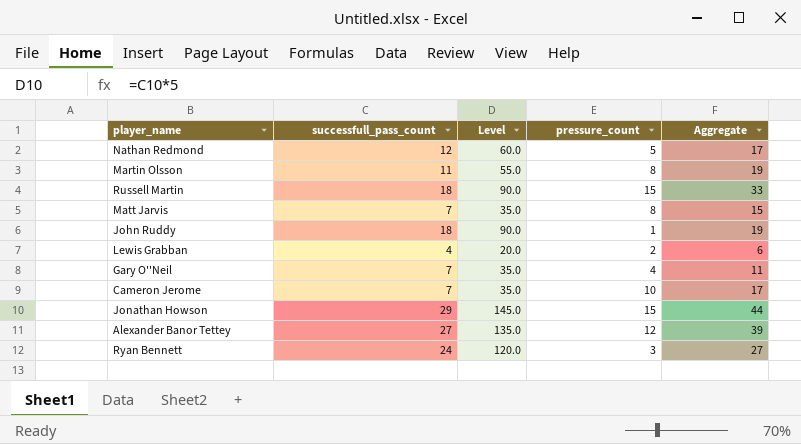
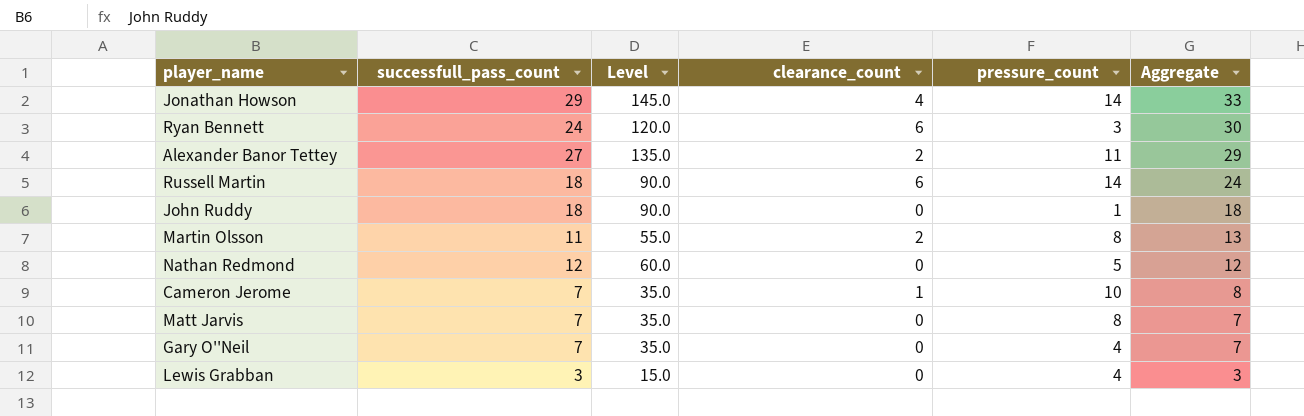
row order: none -> Aggregate descending
column clearance_count | position: none -> 4
column Aggregate | formula: [successfull_pass_count] + [pressure_count] -> [successfull_pass_count] + [clearance_count]
Jonathan Howson | pressure_count: 15 -> 14
Alexander Banor Tettey | pressure_count: 12 -> 11
Russell Martin | pressure_count: 15 -> 14
Lewis Grabban | successfull_pass_count: 4 -> 3
Lewis Grabban | Level: 20.0 -> 15.0
Lewis Grabban | pressure_count: 2 -> 4

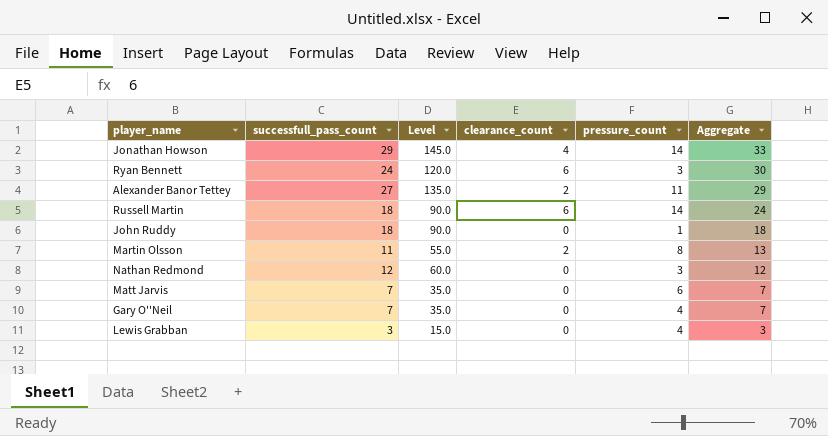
row Cameron Jerome: 7 | 35.0 | 1 | 10 | 8 -> none
Nathan Redmond | pressure_count: 5 -> 3
Matt Jarvis | pressure_count: 8 -> 6

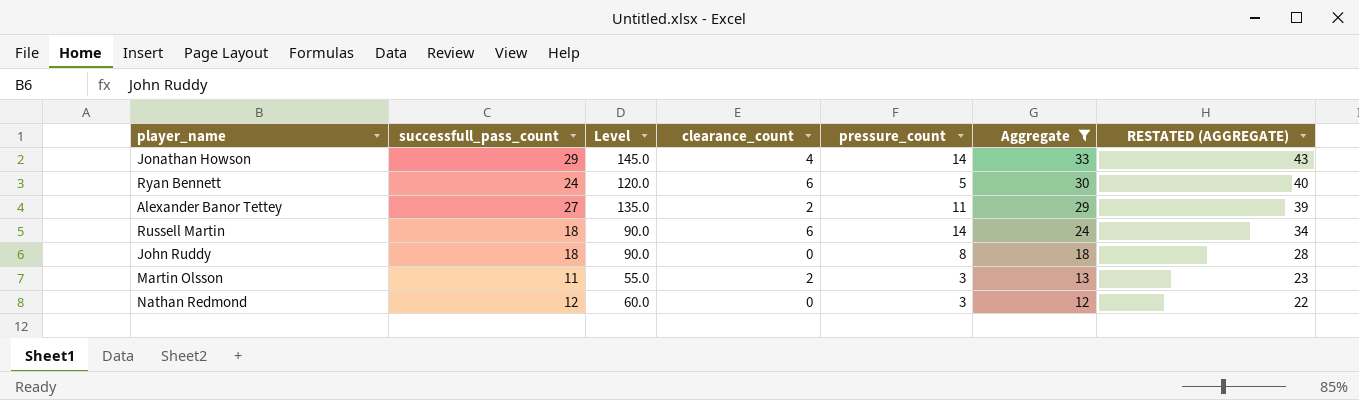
filter: none -> Aggregate >= 12
column RESTATED (AGGREGATE) | formula: none -> [Aggregate] + 10
Ryan Bennett | pressure_count: 3 -> 5
John Ruddy | pressure_count: 1 -> 8
Martin Olsson | pressure_count: 8 -> 3

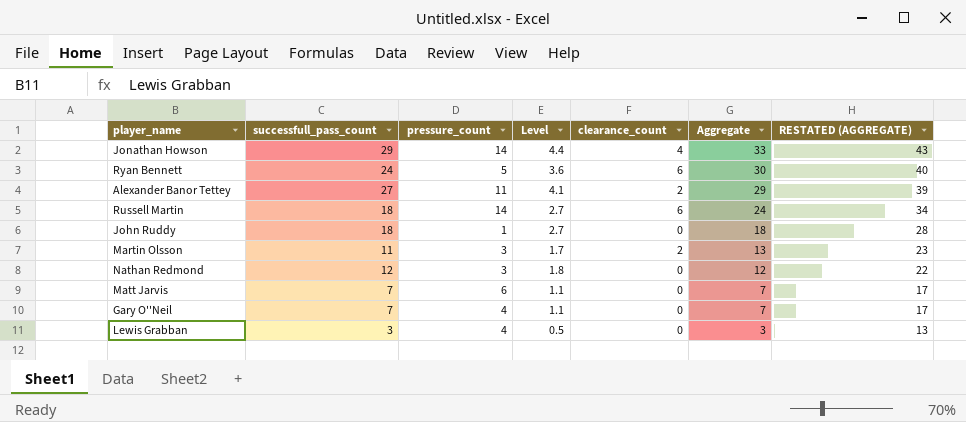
filter: Aggregate >= 12 -> none
column pressure_count | position: 5 -> 3
column Level | formula: [successfull_pass_count] * 5 -> [successfull_pass_count] * 0.15
John Ruddy | pressure_count: 8 -> 1

